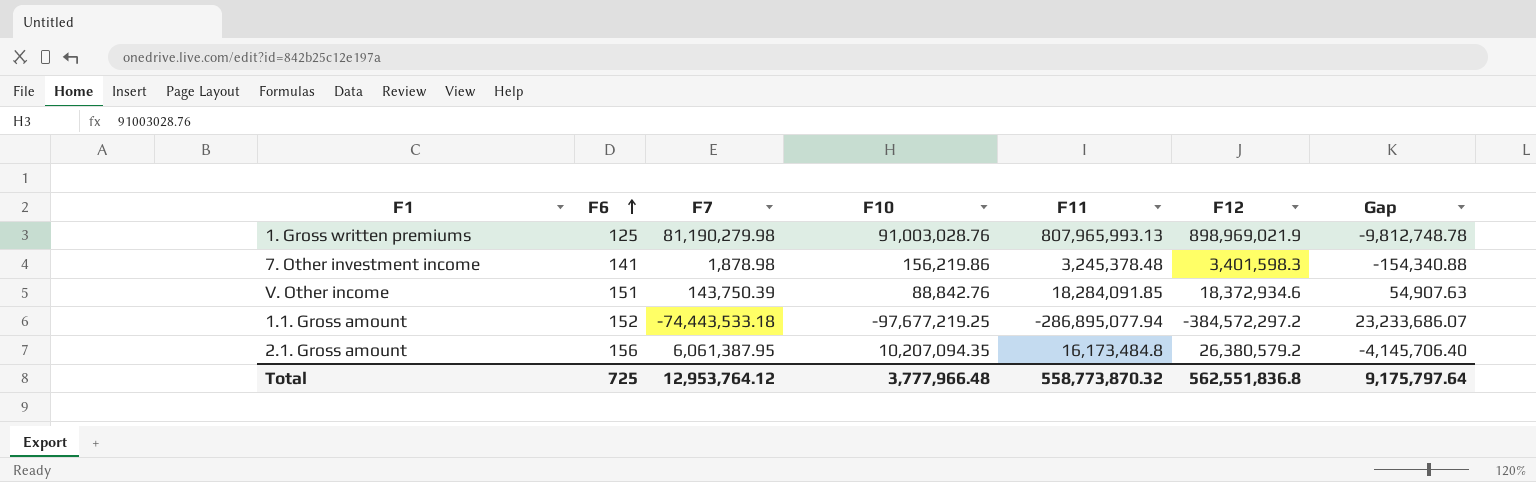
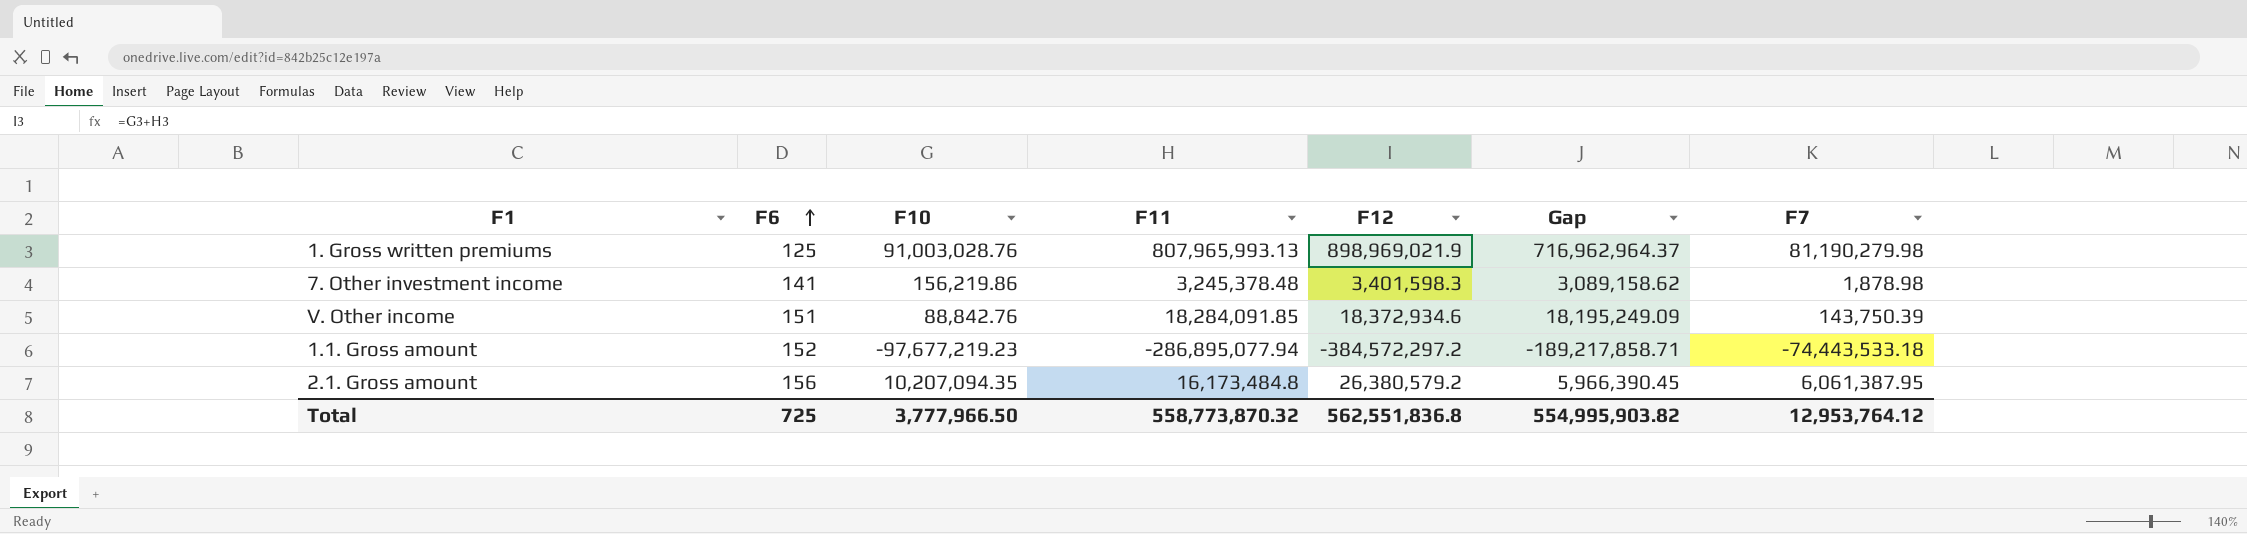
column Gap | formula: [F7] - [F10] -> [F11] - [F10]
column F7 | position: 3 -> 7
1.1. Gross amount | F10: -97,677,219.25 -> -97,677,219.23
Total | F10: 3,777,966.48 -> 3,777,966.50
Total | Gap: 9,175,797.64 -> 554,995,903.82

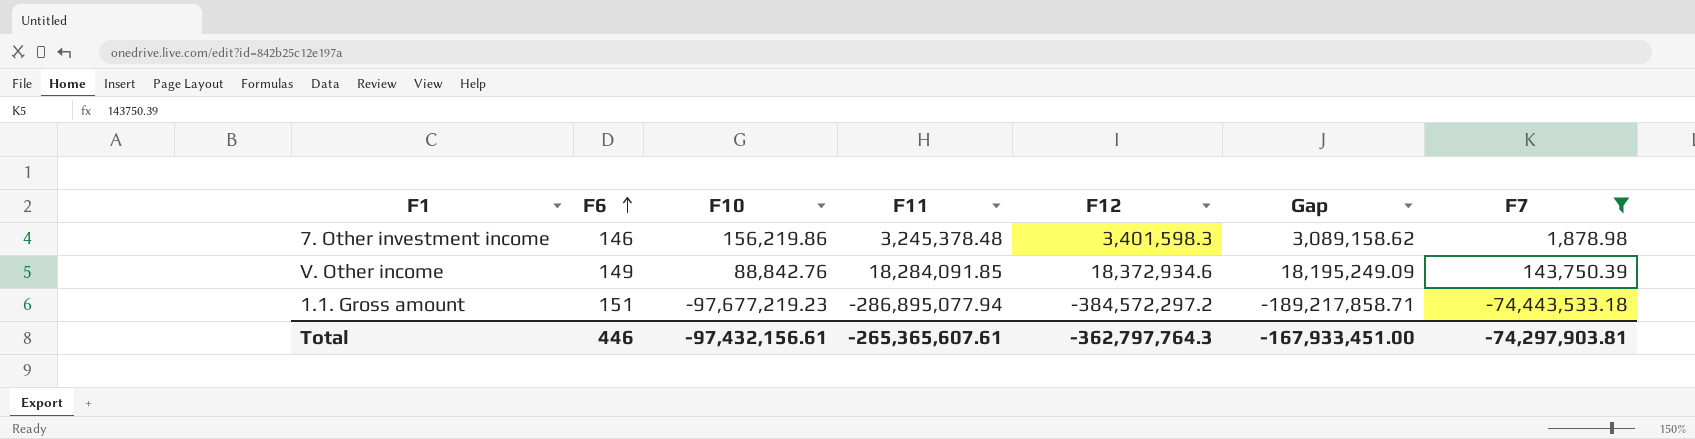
filter: none -> F7 <= 143,750.39
7. Other investment income | F6: 141 -> 146
V. Other income | F6: 151 -> 149
1.1. Gross amount | F6: 152 -> 151
Total | F6: 725 -> 446
Total | F10: 3,777,966.50 -> -97,432,156.61
Total | F11: 558,773,870.32 -> -265,365,607.61
Total | F12: 562,551,836.8 -> -362,797,764.3
Total | Gap: 554,995,903.82 -> -167,933,451.00
Total | F7: 12,953,764.12 -> -74,297,903.81

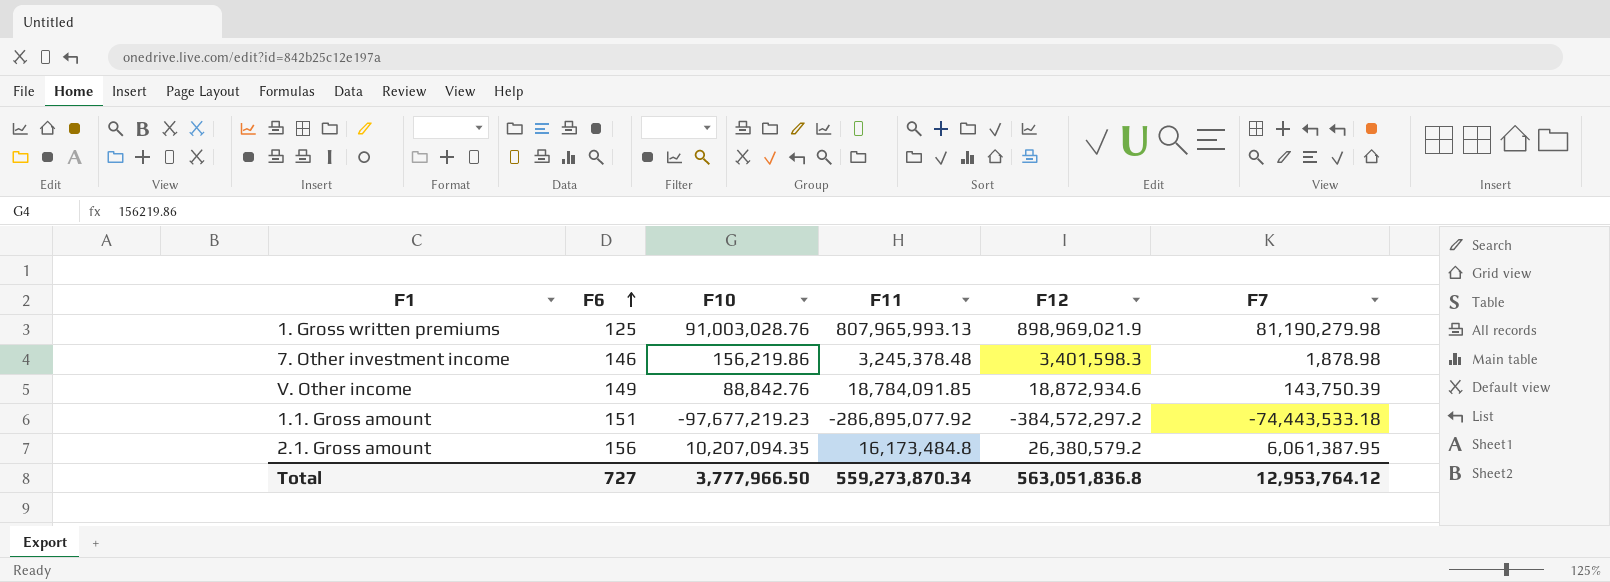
filter: F7 <= 143,750.39 -> none
column Gap | formula: [F11] - [F10] -> none
V. Other income | F11: 18,284,091.85 -> 18,784,091.85
V. Other income | F12: 18,372,934.6 -> 18,872,934.6
1.1. Gross amount | F11: -286,895,077.94 -> -286,895,077.92
Total | F6: 446 -> 727
Total | F10: -97,432,156.61 -> 3,777,966.50
Total | F11: -265,365,607.61 -> 559,273,870.34
Total | F12: -362,797,764.3 -> 563,051,836.8
Total | F7: -74,297,903.81 -> 12,953,764.12

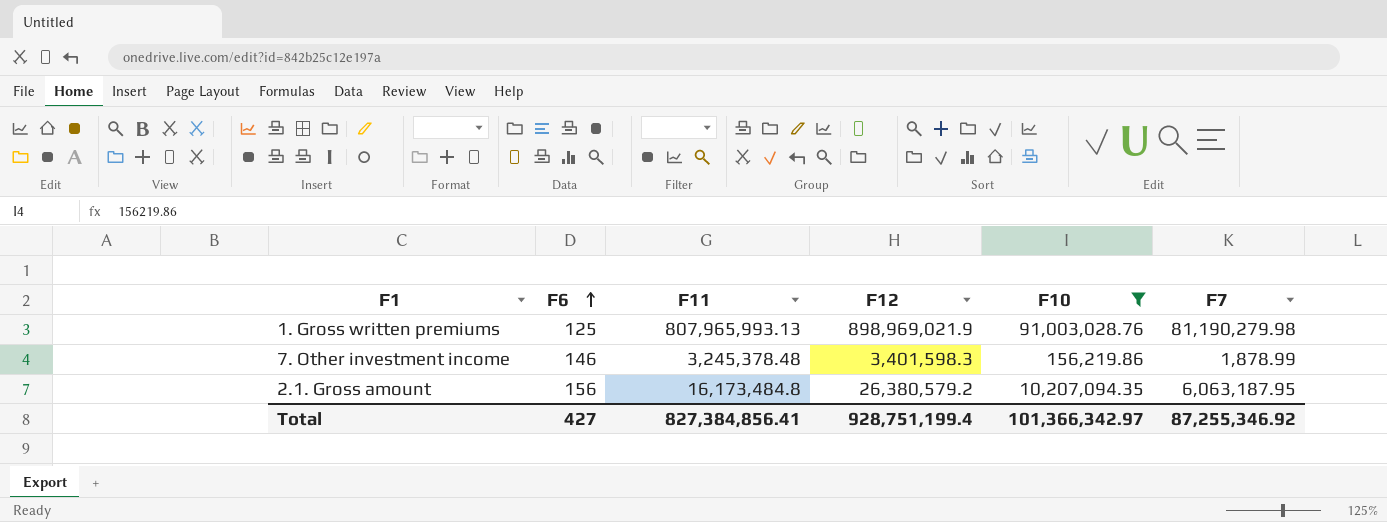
filter: none -> F10 >= 156,219.86
column F10 | position: 3 -> 5
7. Other investment income | F7: 1,878.98 -> 1,878.99
2.1. Gross amount | F7: 6,061,387.95 -> 6,063,187.95
Total | F6: 727 -> 427
Total | F11: 559,273,870.34 -> 827,384,856.41
Total | F12: 563,051,836.8 -> 928,751,199.4
Total | F10: 3,777,966.50 -> 101,366,342.97
Total | F7: 12,953,764.12 -> 87,255,346.92

